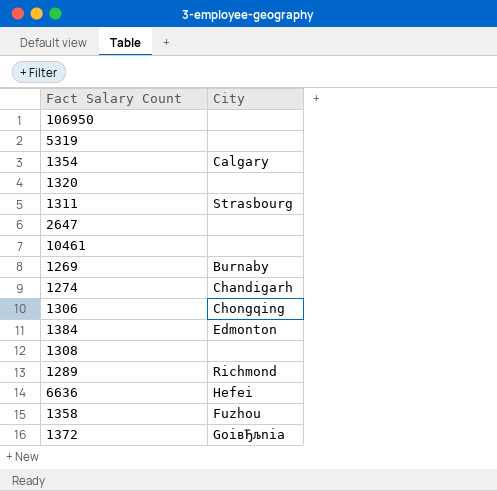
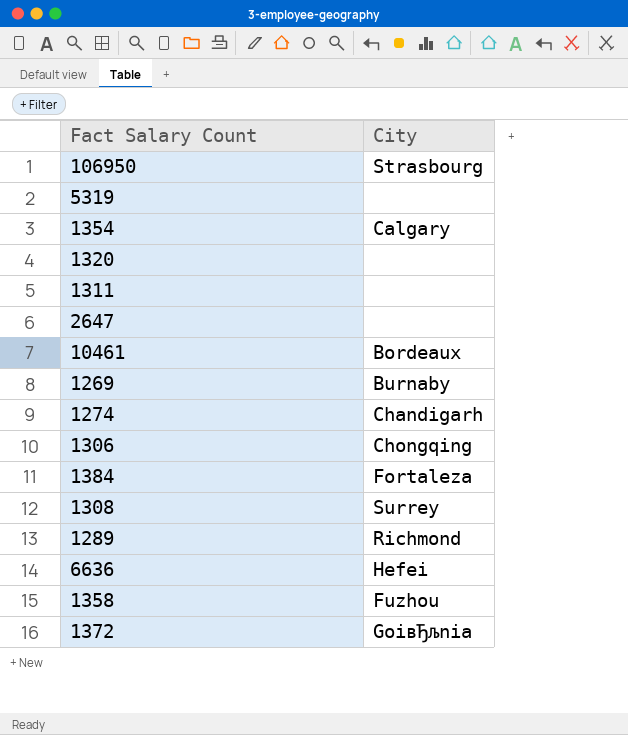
106950 | City: none -> Strasbourg
1311 | City: Strasbourg -> none
10461 | City: none -> Bordeaux
1384 | City: Edmonton -> Fortaleza
1308 | City: none -> Surrey

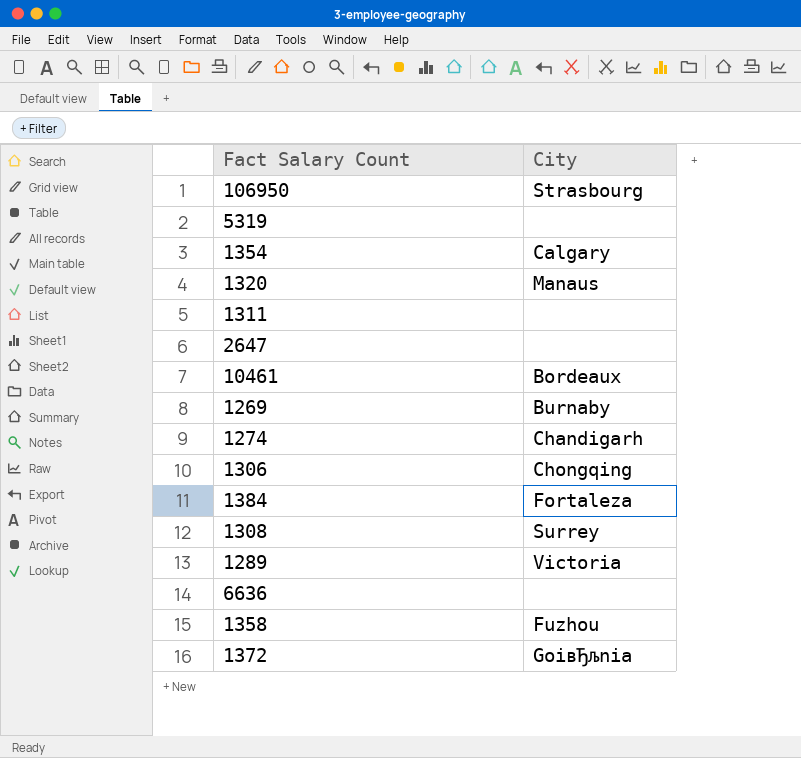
1320 | City: none -> Manaus
1289 | City: Richmond -> Victoria
6636 | City: Hefei -> none

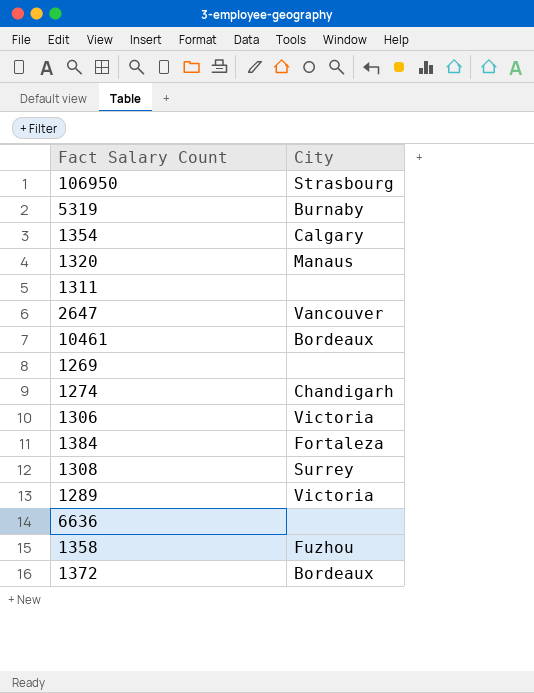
5319 | City: none -> Burnaby
2647 | City: none -> Vancouver
1269 | City: Burnaby -> none
1306 | City: Chongqing -> Victoria
1372 | City: GoiвЂљnia -> Bordeaux

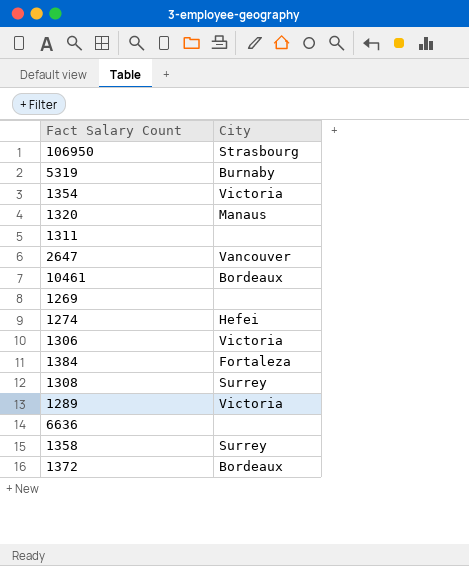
1354 | City: Calgary -> Victoria
1274 | City: Chandigarh -> Hefei
1358 | City: Fuzhou -> Surrey

